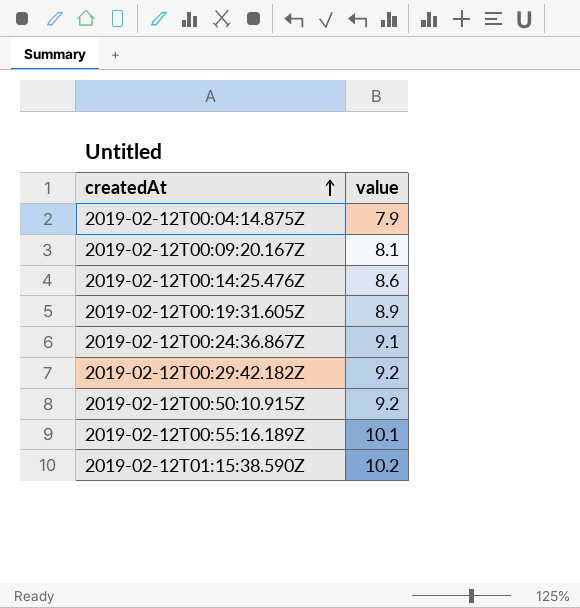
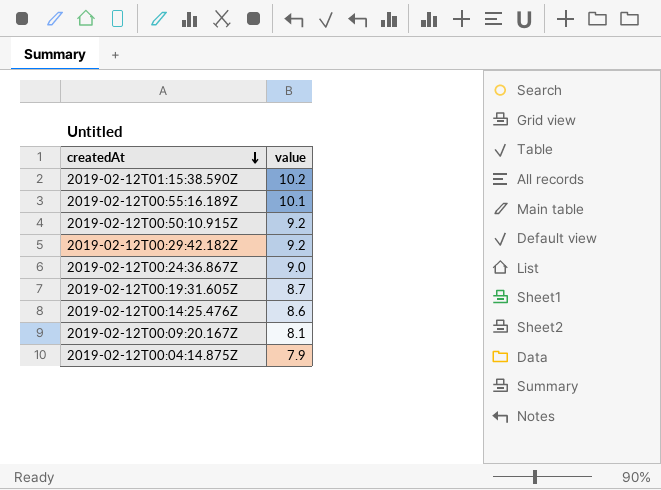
row order: createdAt ascending -> createdAt descending
2019-02-12T00:24:36.867Z | value: 9.1 -> 9.0
2019-02-12T00:19:31.605Z | value: 8.9 -> 8.7

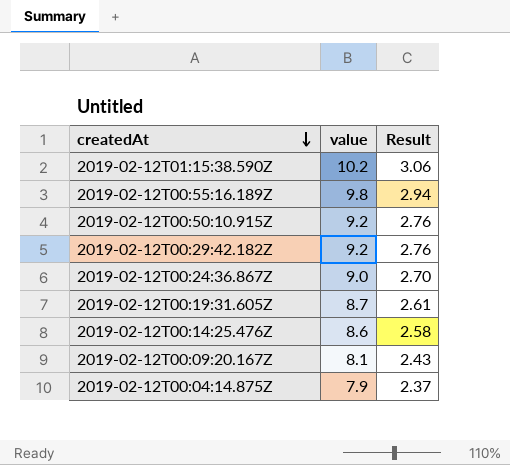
column Result | formula: none -> [value] * 0.3
2019-02-12T00:55:16.189Z | value: 10.1 -> 9.8

